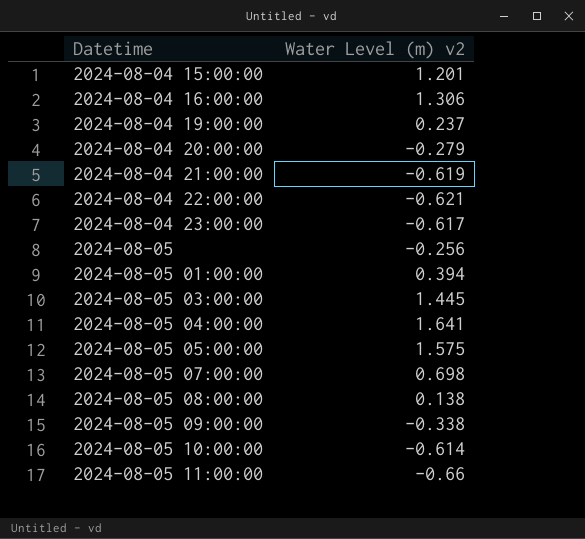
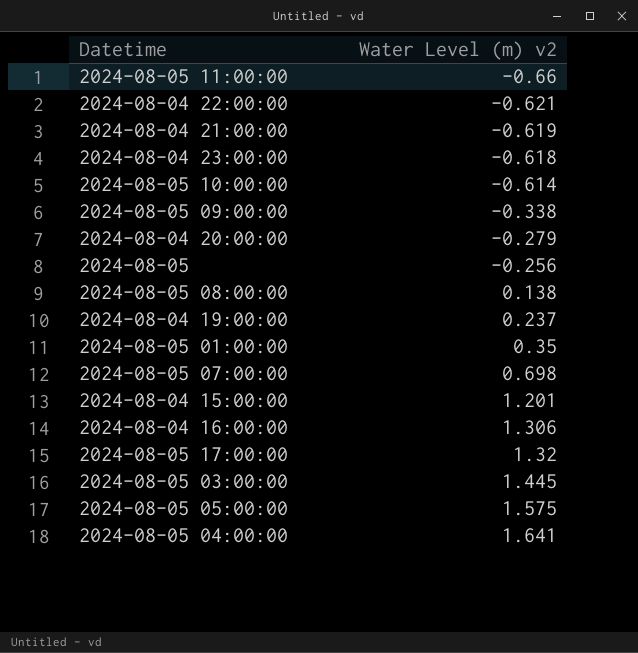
row order: Datetime ascending -> Water Level (m) v2 ascending
2024-08-04 23:00:00 | Water Level (m) v2: -0.617 -> -0.618
2024-08-05 01:00:00 | Water Level (m) v2: 0.394 -> 0.35
row 2024-08-05 17:00:00: none -> 1.32

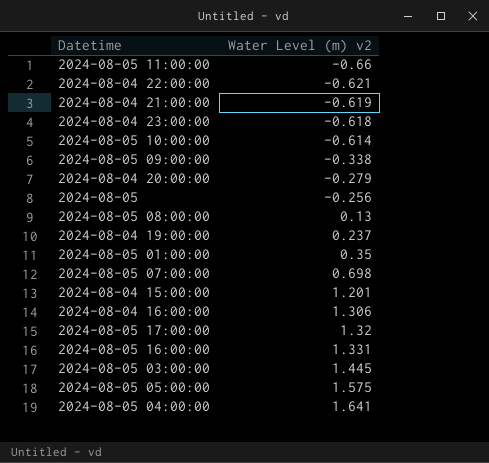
2024-08-05 08:00:00 | Water Level (m) v2: 0.138 -> 0.13
row 2024-08-05 16:00:00: none -> 1.331

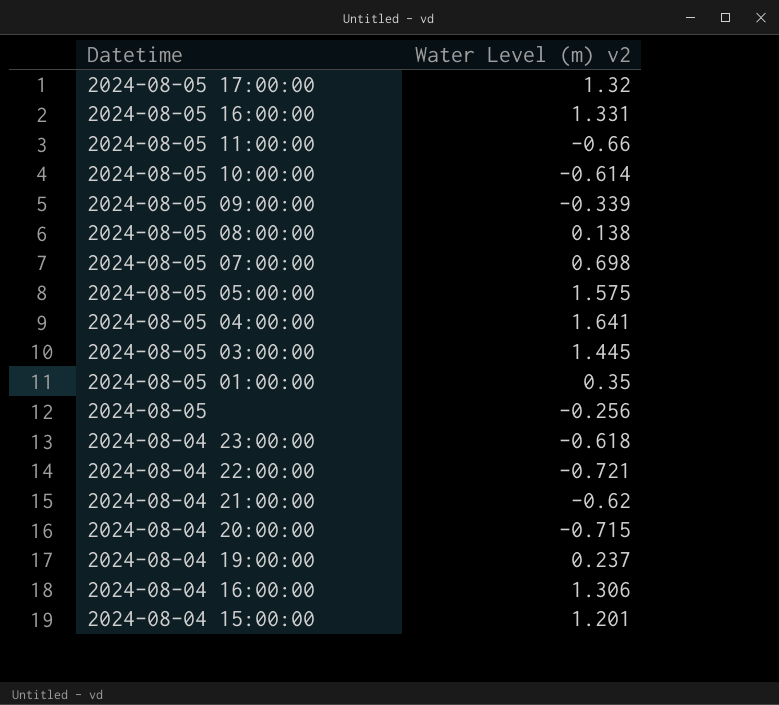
row order: Water Level (m) v2 ascending -> Datetime descending
2024-08-05 09:00:00 | Water Level (m) v2: -0.338 -> -0.339
2024-08-05 08:00:00 | Water Level (m) v2: 0.13 -> 0.138
2024-08-04 22:00:00 | Water Level (m) v2: -0.621 -> -0.721
2024-08-04 21:00:00 | Water Level (m) v2: -0.619 -> -0.62
2024-08-04 20:00:00 | Water Level (m) v2: -0.279 -> -0.715

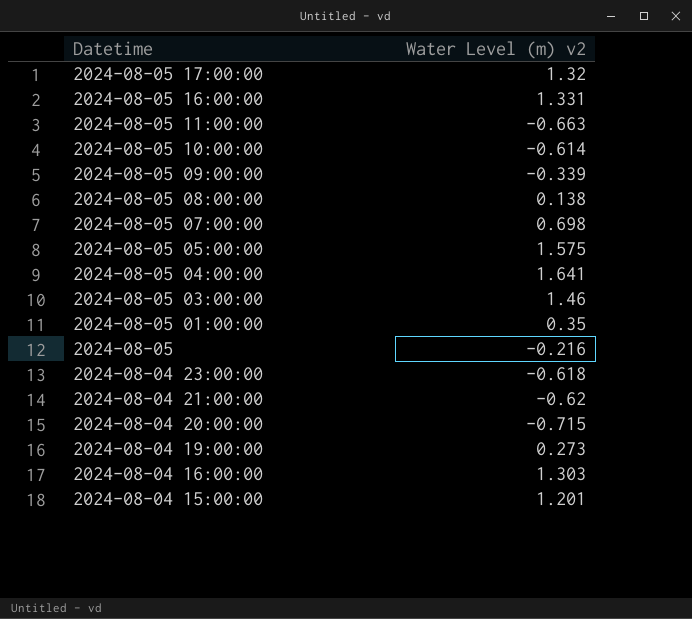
row 2024-08-04 22:00:00: -0.721 -> none
2024-08-05 11:00:00 | Water Level (m) v2: -0.66 -> -0.663
2024-08-05 03:00:00 | Water Level (m) v2: 1.445 -> 1.46
2024-08-05 | Water Level (m) v2: -0.256 -> -0.216
2024-08-04 19:00:00 | Water Level (m) v2: 0.237 -> 0.273
2024-08-04 16:00:00 | Water Level (m) v2: 1.306 -> 1.303

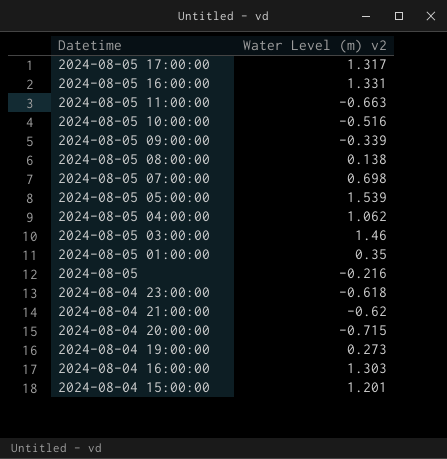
2024-08-05 17:00:00 | Water Level (m) v2: 1.32 -> 1.317
2024-08-05 10:00:00 | Water Level (m) v2: -0.614 -> -0.516
2024-08-05 05:00:00 | Water Level (m) v2: 1.575 -> 1.539
2024-08-05 04:00:00 | Water Level (m) v2: 1.641 -> 1.062

